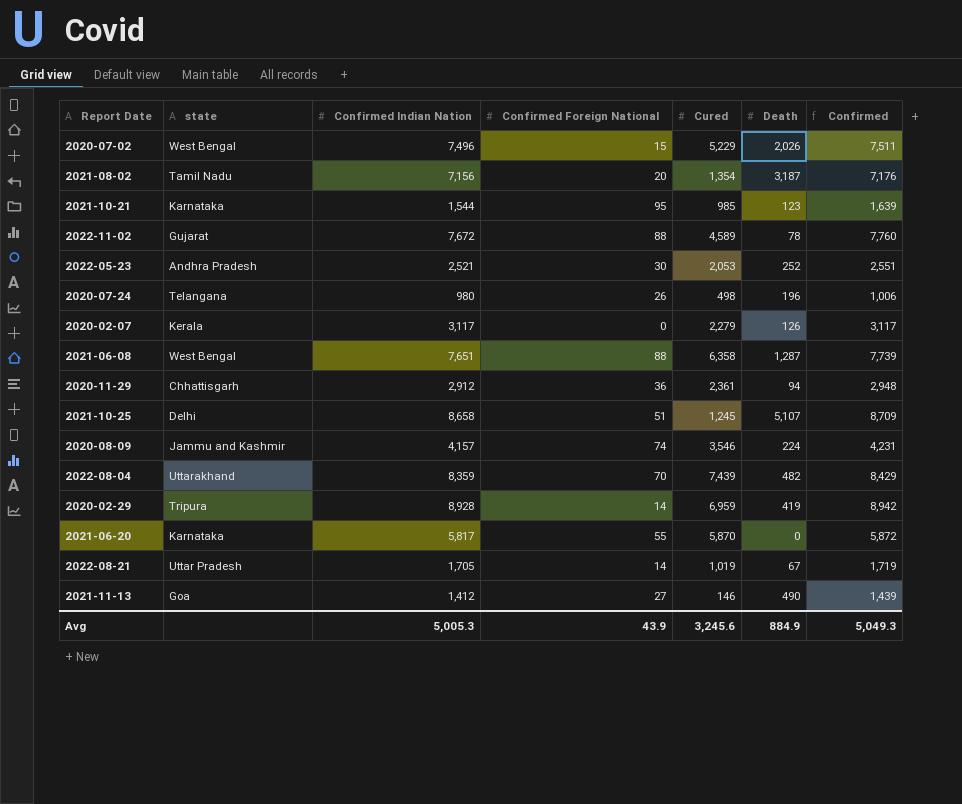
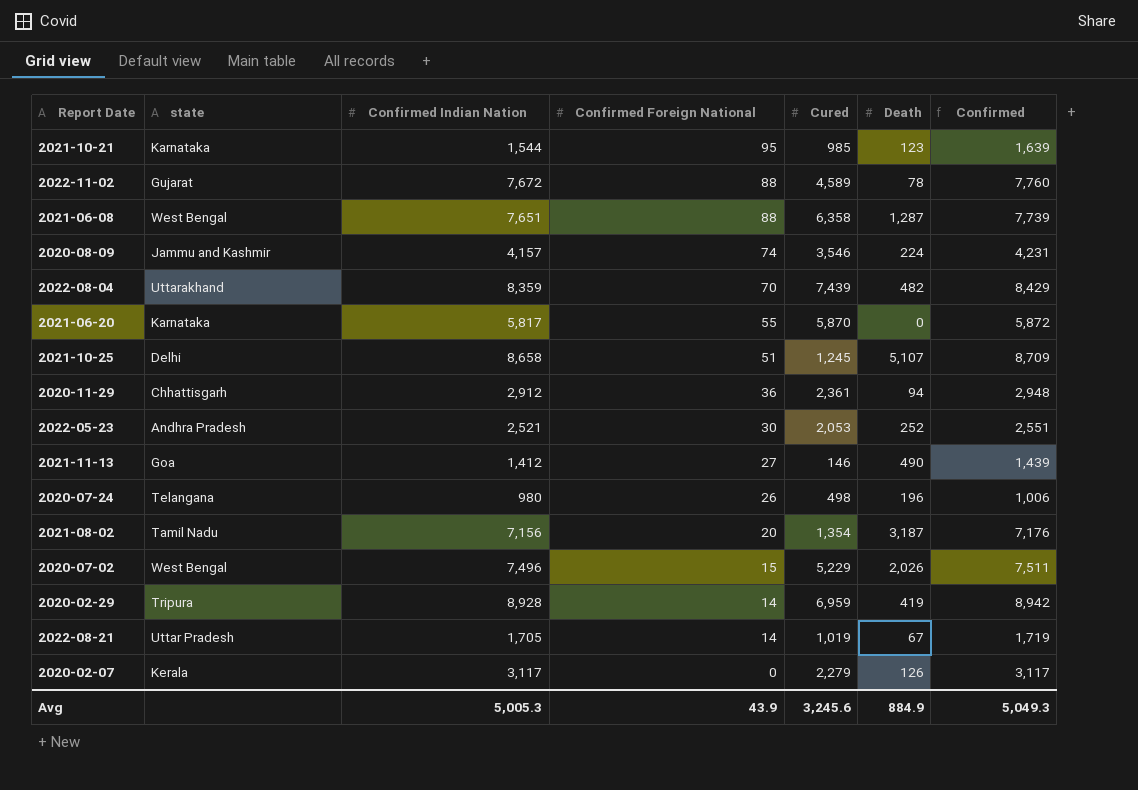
row order: none -> Confirmed Foreign National descending

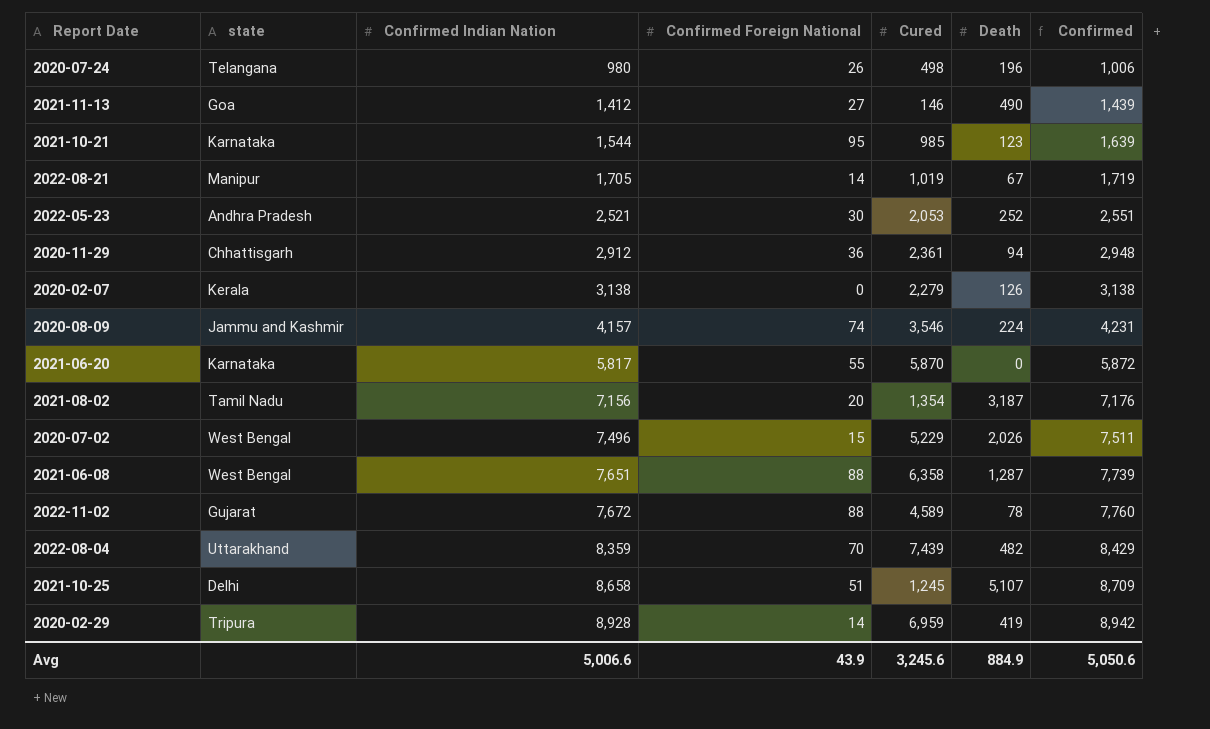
row order: Confirmed Foreign National descending -> Confirmed Indian Nation ascending
2022-08-21 | state: Uttar Pradesh -> Manipur
2020-02-07 | Confirmed Indian Nation: 3,117 -> 3,138
2020-02-07 | Confirmed: 3,117 -> 3,138
Avg | Confirmed Indian Nation: 5,005.3 -> 5,006.6
Avg | Confirmed: 5,049.3 -> 5,050.6

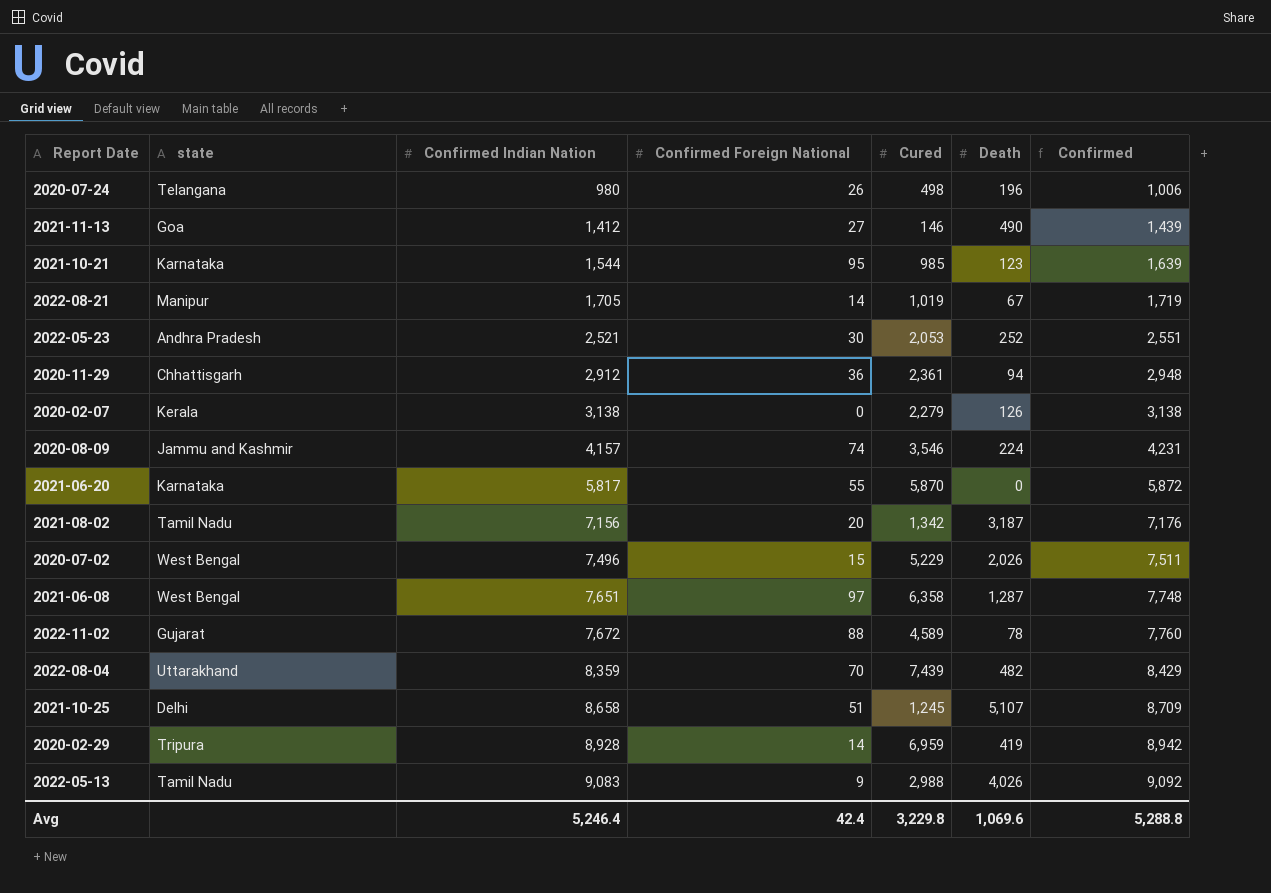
2021-08-02 | Cured: 1,354 -> 1,342
2021-06-08 | Confirmed Foreign National: 88 -> 97
2021-06-08 | Confirmed: 7,739 -> 7,748
row 2022-05-13: none -> Tamil Nadu | 9,083 | 9 | 2,988 | 4,026 | 9,092
Avg | Confirmed Indian Nation: 5,006.6 -> 5,246.4
Avg | Confirmed Foreign National: 43.9 -> 42.4
Avg | Cured: 3,245.6 -> 3,229.8
Avg | Death: 884.9 -> 1,069.6
Avg | Confirmed: 5,050.6 -> 5,288.8

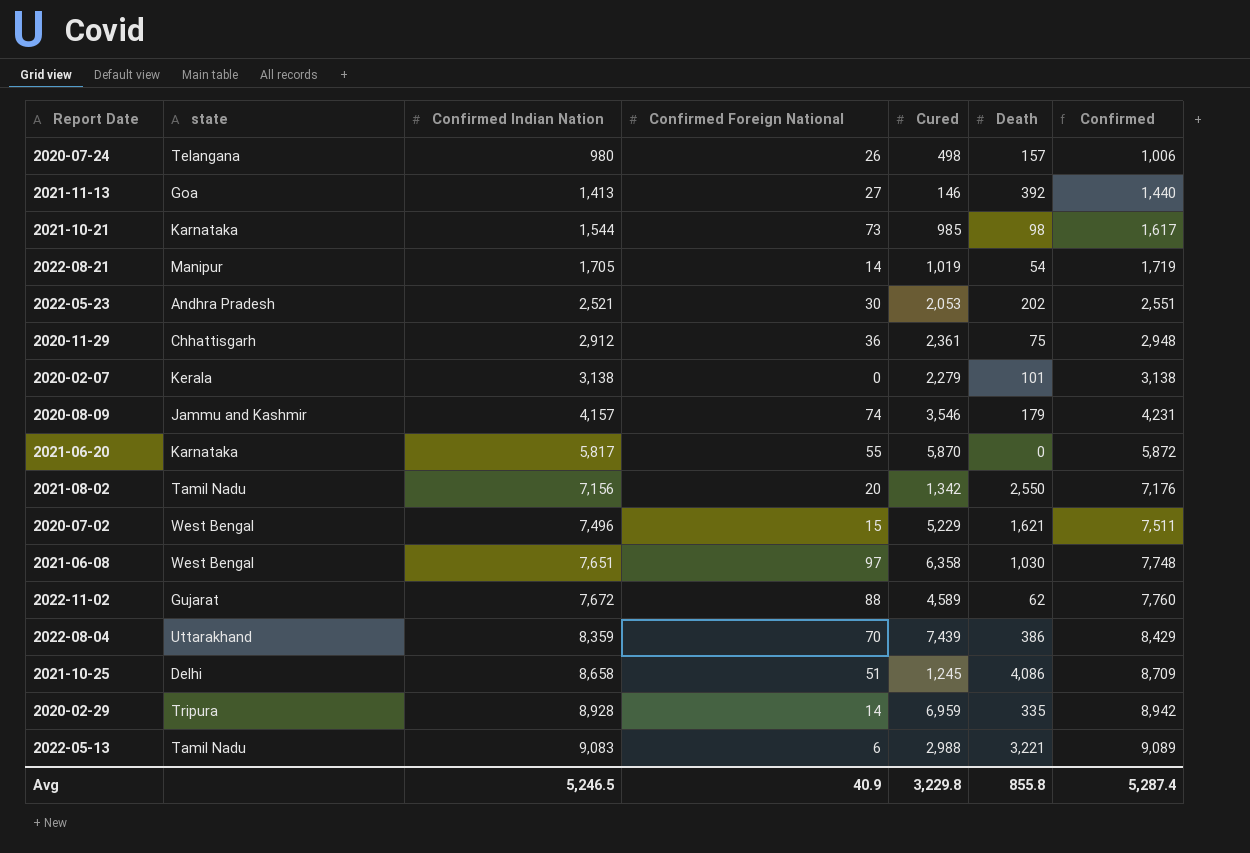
2020-07-24 | Death: 196 -> 157
2021-11-13 | Confirmed Indian Nation: 1,412 -> 1,413
2021-11-13 | Death: 490 -> 392
2021-11-13 | Confirmed: 1,439 -> 1,440
2021-10-21 | Confirmed Foreign National: 95 -> 73
2021-10-21 | Death: 123 -> 98
2021-10-21 | Confirmed: 1,639 -> 1,617
2022-08-21 | Death: 67 -> 54
2022-05-23 | Death: 252 -> 202
2020-11-29 | Death: 94 -> 75
2020-02-07 | Death: 126 -> 101
2020-08-09 | Death: 224 -> 179
2021-08-02 | Death: 3,187 -> 2,550
2020-07-02 | Death: 2,026 -> 1,621
2021-06-08 | Death: 1,287 -> 1,030
2022-11-02 | Death: 78 -> 62
2022-08-04 | Death: 482 -> 386
2021-10-25 | Death: 5,107 -> 4,086
2020-02-29 | Death: 419 -> 335
2022-05-13 | Confirmed Foreign National: 9 -> 6
2022-05-13 | Death: 4,026 -> 3,221
2022-05-13 | Confirmed: 9,092 -> 9,089
Avg | Confirmed Indian Nation: 5,246.4 -> 5,246.5
Avg | Confirmed Foreign National: 42.4 -> 40.9
Avg | Death: 1,069.6 -> 855.8
Avg | Confirmed: 5,288.8 -> 5,287.4

